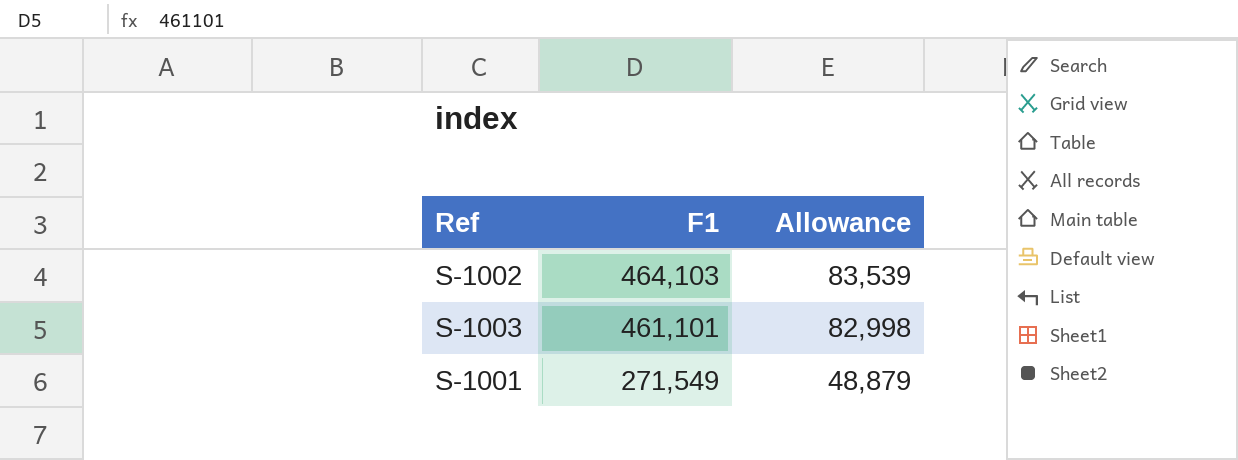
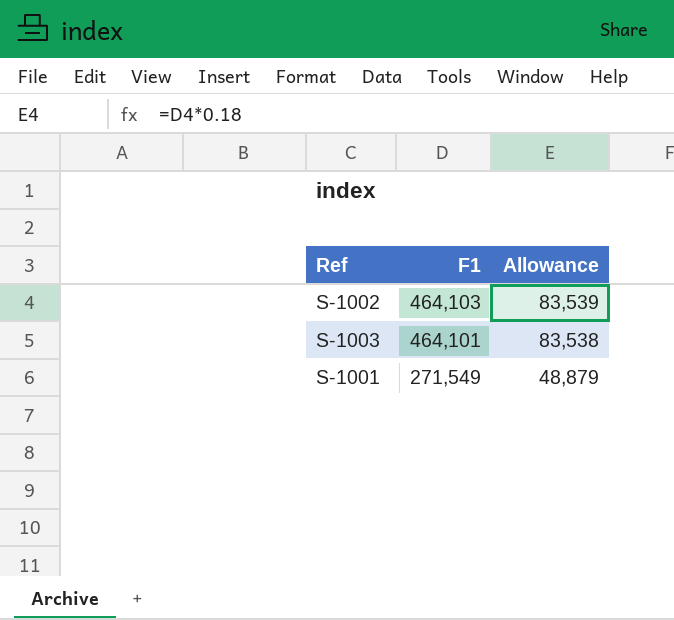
S-1003 | F1: 461,101 -> 464,101
S-1003 | Allowance: 82,998 -> 83,538

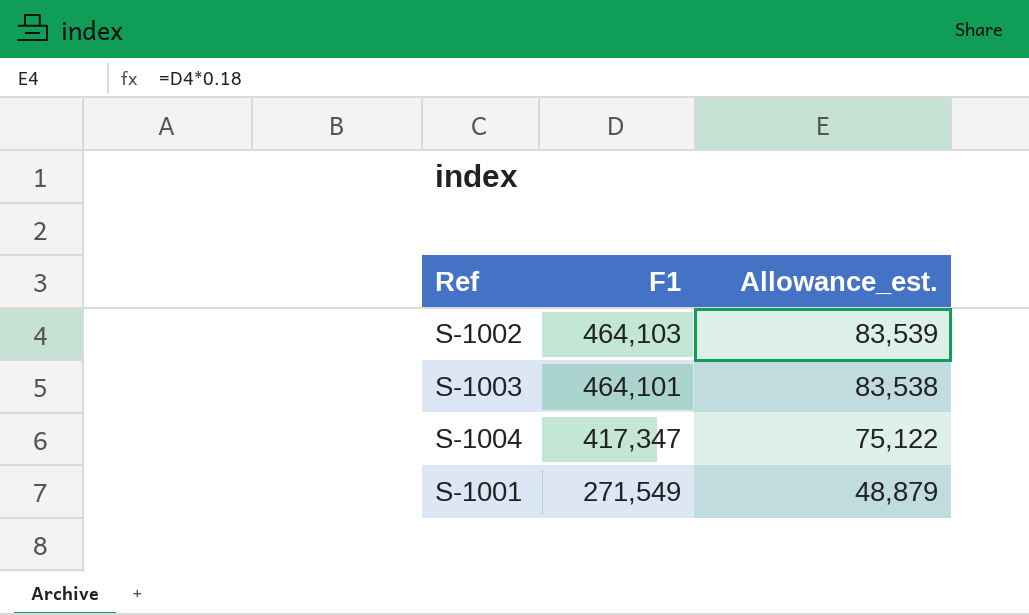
column name: Allowance -> Allowance_est.
row S-1004: none -> 417,347 | 75,122

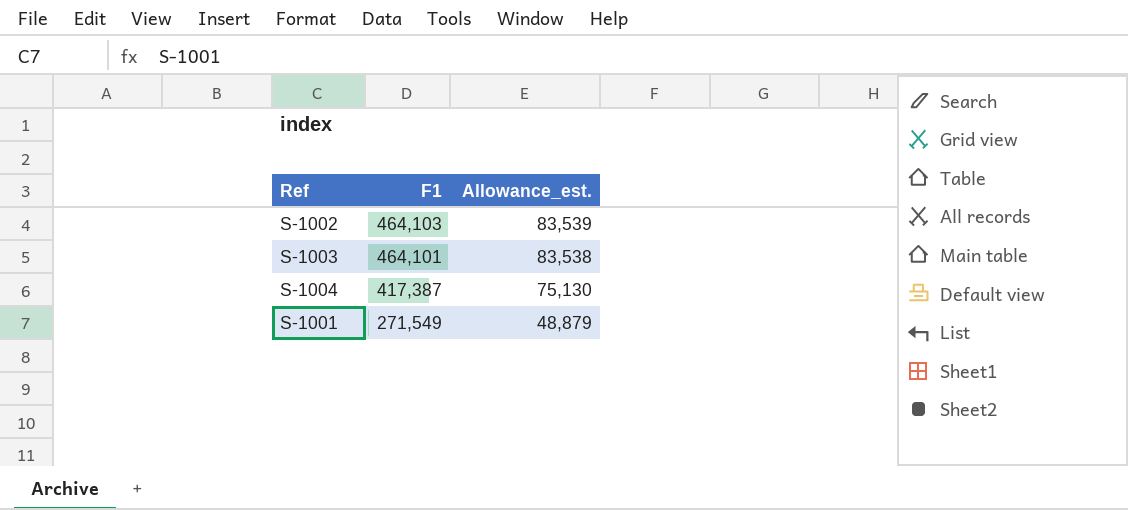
S-1004 | F1: 417,347 -> 417,387
S-1004 | Allowance_est.: 75,122 -> 75,130

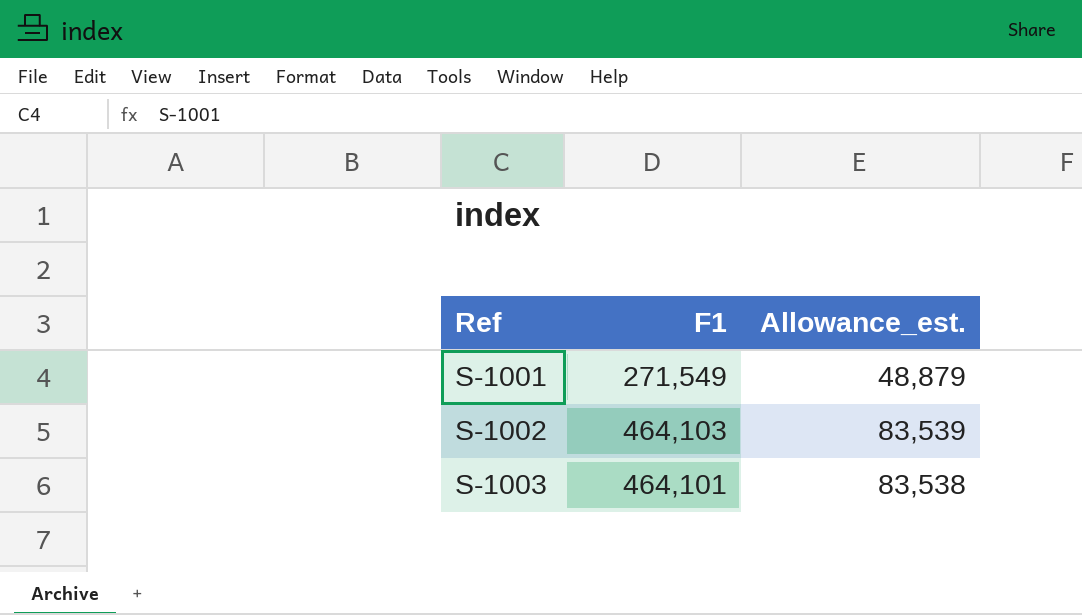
row order: F1 descending -> Ref ascending
row S-1004: 417,387 | 75,130 -> none

